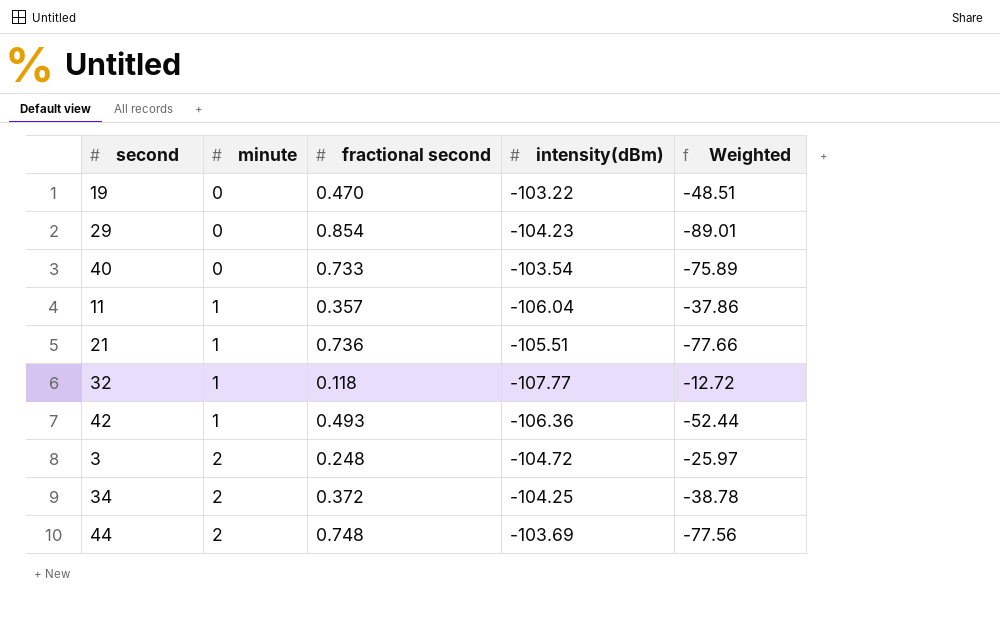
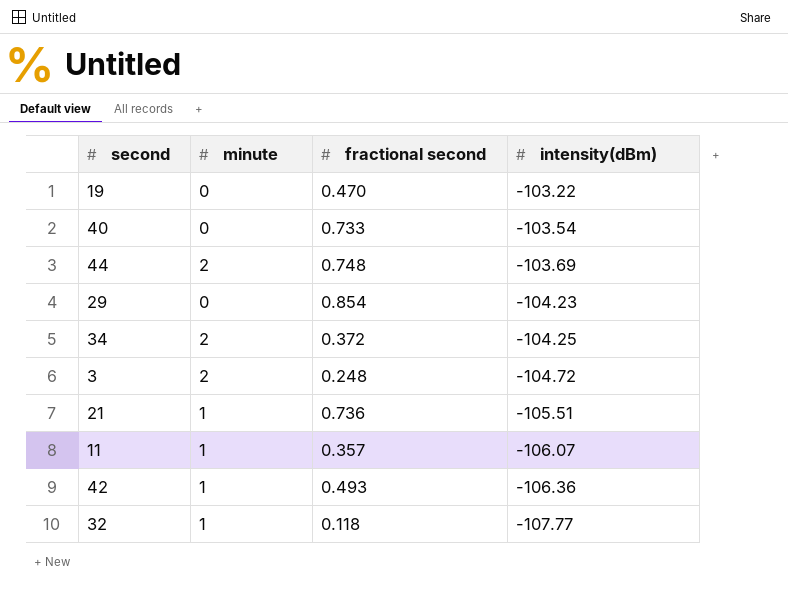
row order: minute ascending -> intensity(dBm) descending
column Weighted | formula: [fractional second] * [intensity(dBm)] -> none
11 | intensity(dBm): -106.04 -> -106.07

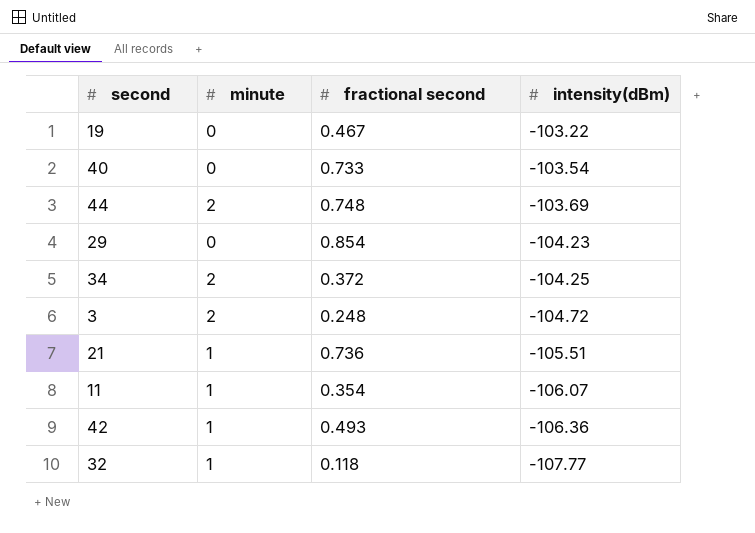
19 | fractional second: 0.470 -> 0.467
11 | fractional second: 0.357 -> 0.354

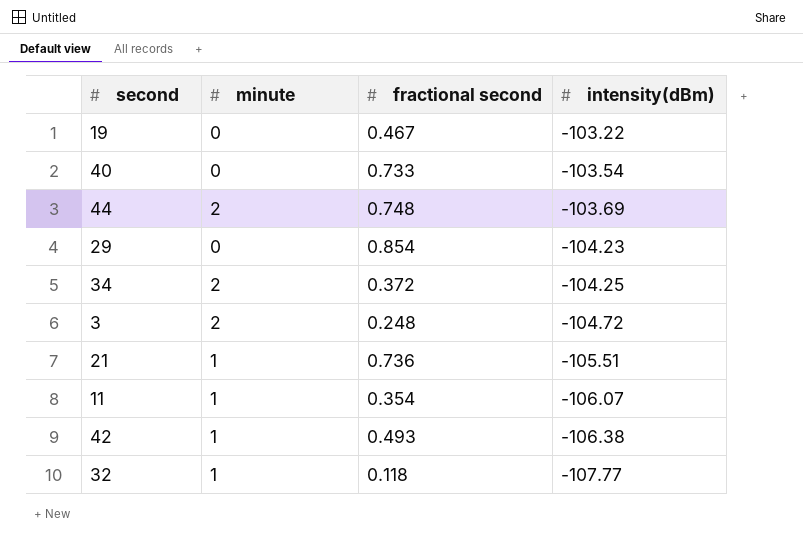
42 | intensity(dBm): -106.36 -> -106.38

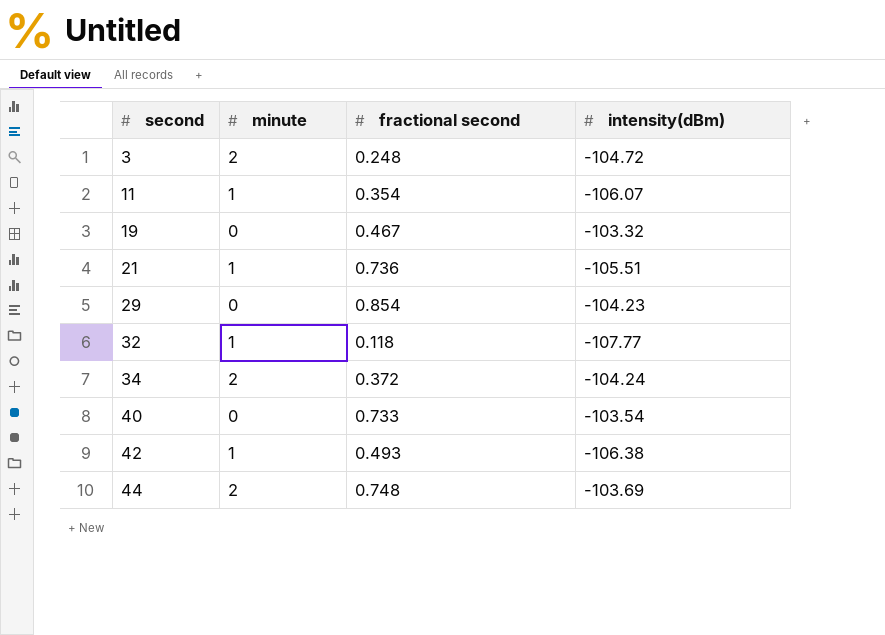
row order: intensity(dBm) descending -> second ascending
19 | intensity(dBm): -103.22 -> -103.32
34 | intensity(dBm): -104.25 -> -104.24

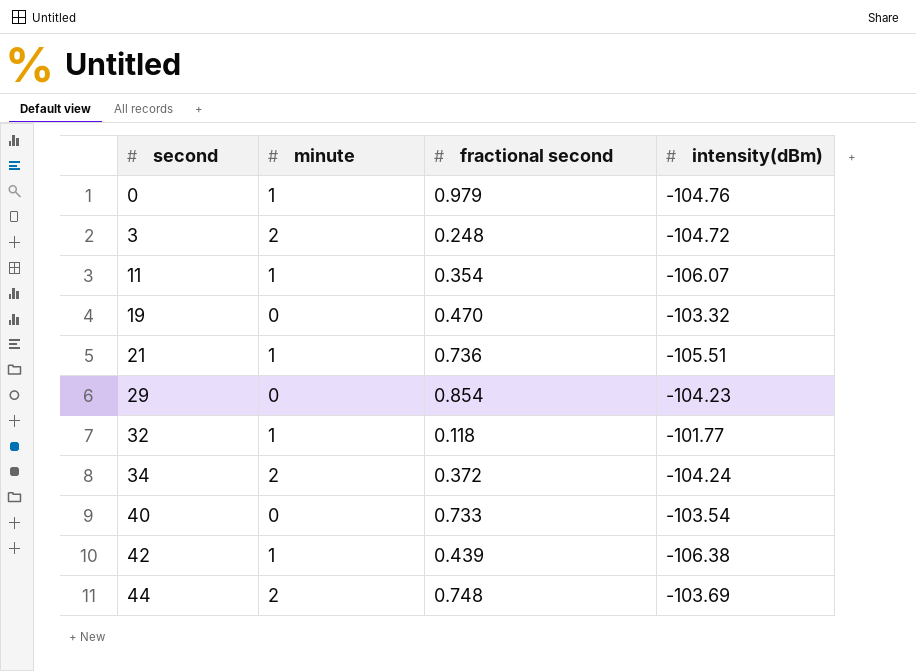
row 0: none -> 1 | 0.979 | -104.76
19 | fractional second: 0.467 -> 0.470
32 | intensity(dBm): -107.77 -> -101.77
42 | fractional second: 0.493 -> 0.439

